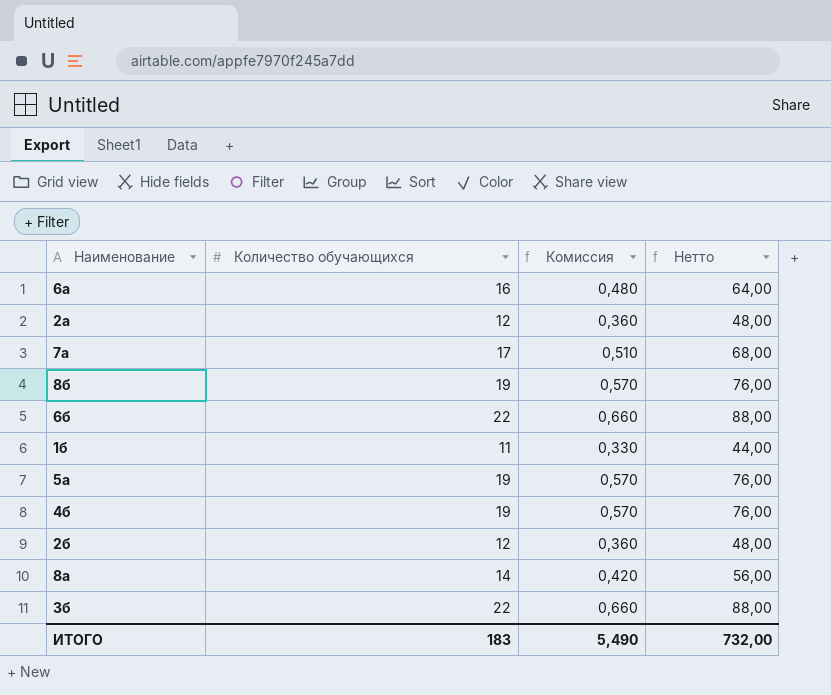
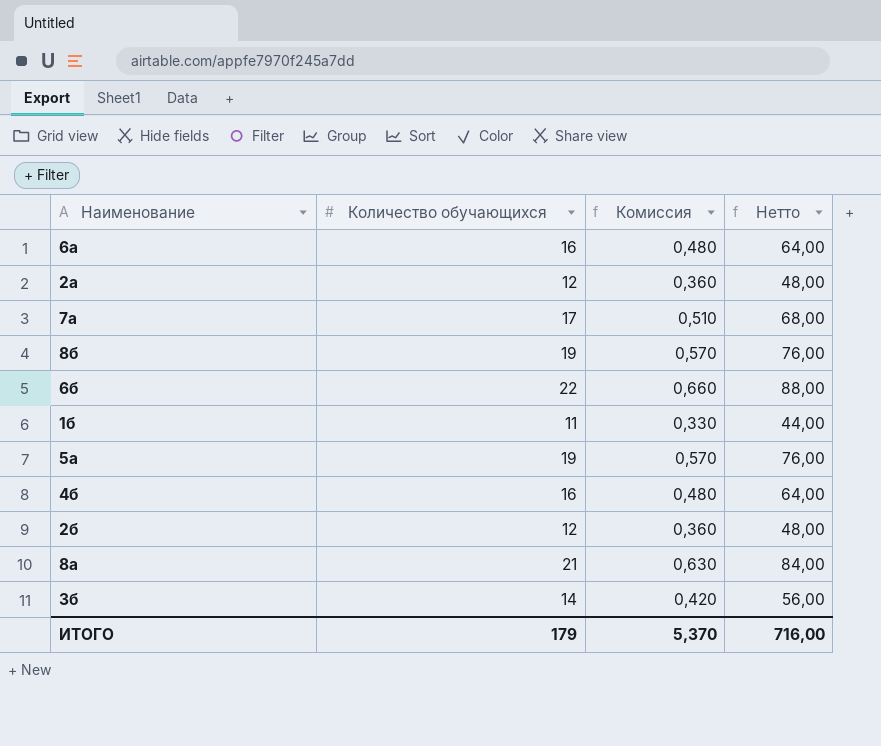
4б | Количество обучающихся: 19 -> 16
4б | Комиссия: 0,570 -> 0,480
4б | Нетто: 76,00 -> 64,00
8а | Количество обучающихся: 14 -> 21
8а | Комиссия: 0,420 -> 0,630
8а | Нетто: 56,00 -> 84,00
3б | Количество обучающихся: 22 -> 14
3б | Комиссия: 0,660 -> 0,420
3б | Нетто: 88,00 -> 56,00
ИТОГО | Количество обучающихся: 183 -> 179
ИТОГО | Комиссия: 5,490 -> 5,370
ИТОГО | Нетто: 732,00 -> 716,00

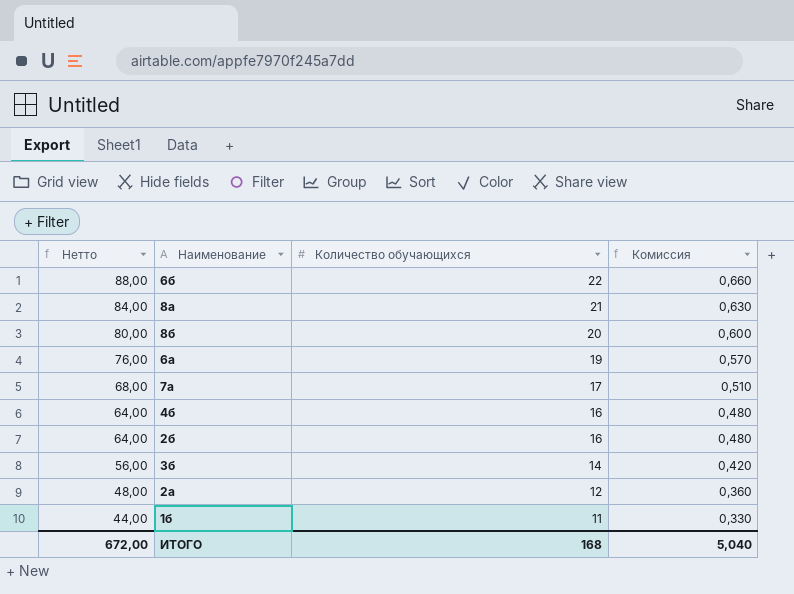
row order: none -> Нетто descending
column Нетто | position: 4 -> 1
row 5а: 19 | 0,570 | 76,00 -> none
8б | Нетто: 76,00 -> 80,00
8б | Количество обучающихся: 19 -> 20
8б | Комиссия: 0,570 -> 0,600
6а | Нетто: 64,00 -> 76,00
6а | Количество обучающихся: 16 -> 19
6а | Комиссия: 0,480 -> 0,570
2б | Нетто: 48,00 -> 64,00
2б | Количество обучающихся: 12 -> 16
2б | Комиссия: 0,360 -> 0,480
ИТОГО | Нетто: 716,00 -> 672,00
ИТОГО | Количество обучающихся: 179 -> 168
ИТОГО | Комиссия: 5,370 -> 5,040

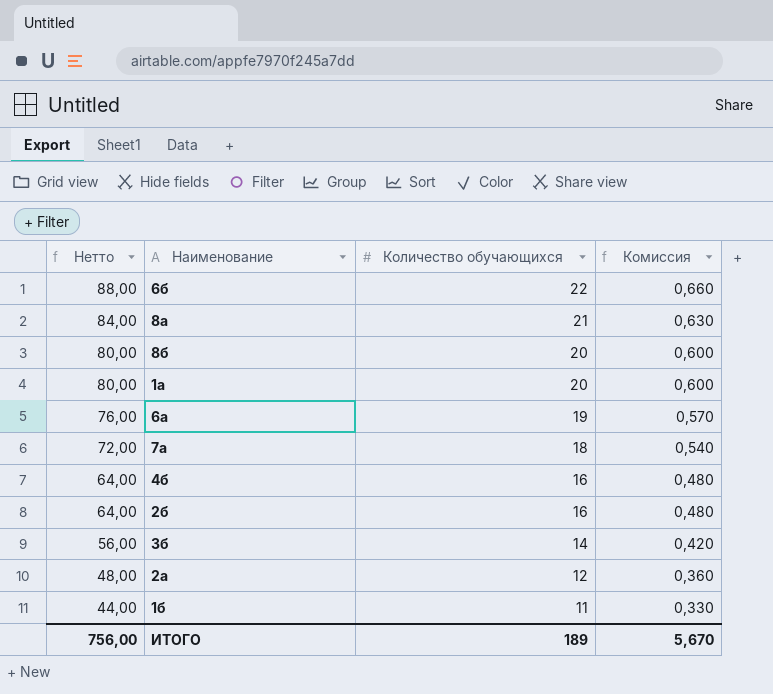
row 1а: none -> 80,00 | 20 | 0,600
7а | Нетто: 68,00 -> 72,00
7а | Количество обучающихся: 17 -> 18
7а | Комиссия: 0,510 -> 0,540
ИТОГО | Нетто: 672,00 -> 756,00
ИТОГО | Количество обучающихся: 168 -> 189
ИТОГО | Комиссия: 5,040 -> 5,670

